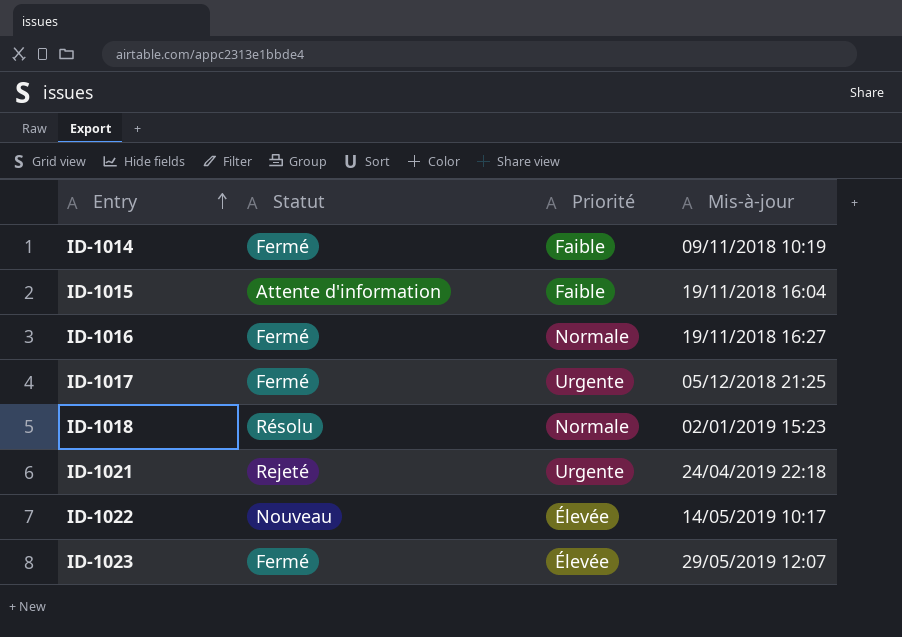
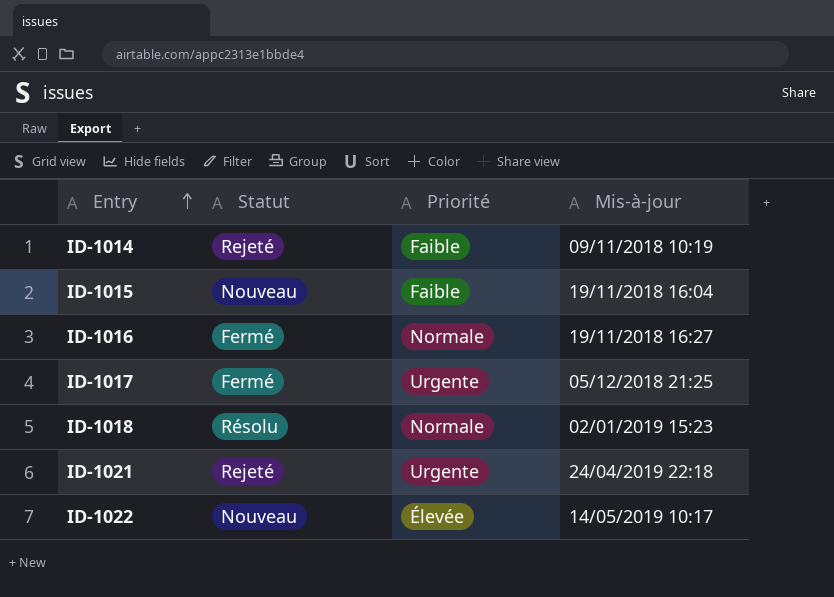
row ID-1023: Fermé | Élevée | 29/05/2019 12:07 -> none
ID-1014 | Statut: Fermé -> Rejeté
ID-1015 | Statut: Attente d'information -> Nouveau

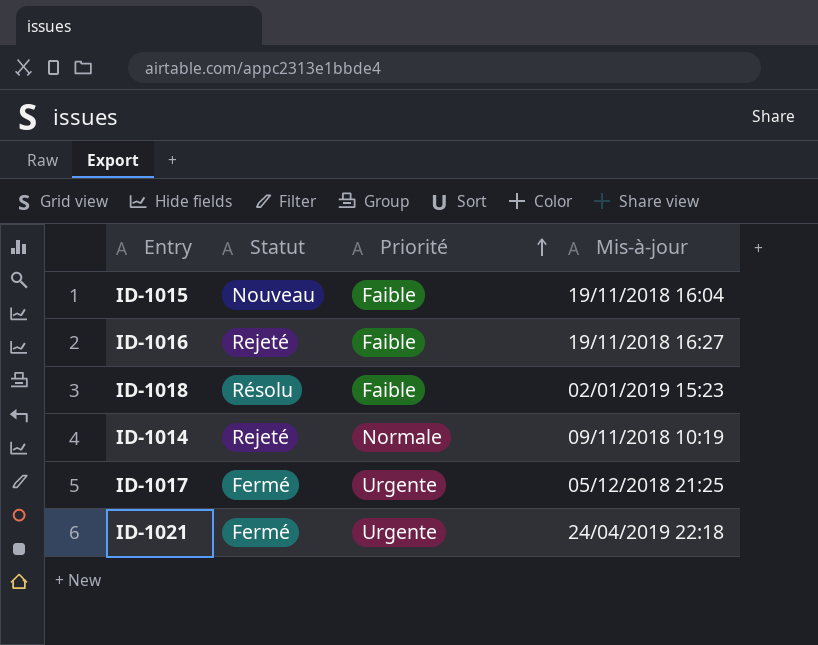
row order: Entry ascending -> Priorité ascending
row ID-1022: Nouveau | Élevée | 14/05/2019 10:17 -> none
ID-1016 | Statut: Fermé -> Rejeté
ID-1016 | Priorité: Normale -> Faible
ID-1018 | Priorité: Normale -> Faible
ID-1014 | Priorité: Faible -> Normale
ID-1021 | Statut: Rejeté -> Fermé

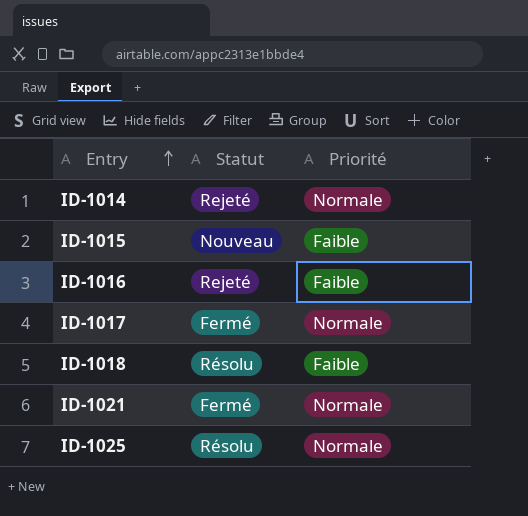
row order: Priorité ascending -> Entry ascending
column Mis-à-jour | position: 4 -> none
ID-1017 | Priorité: Urgente -> Normale
ID-1021 | Priorité: Urgente -> Normale
row ID-1025: none -> Résolu | Normale

